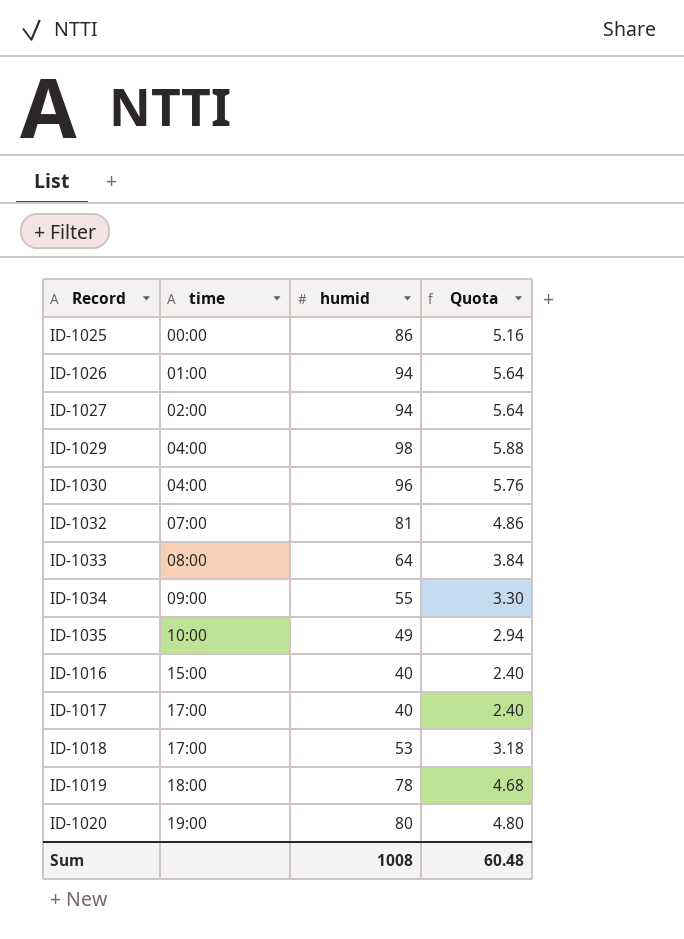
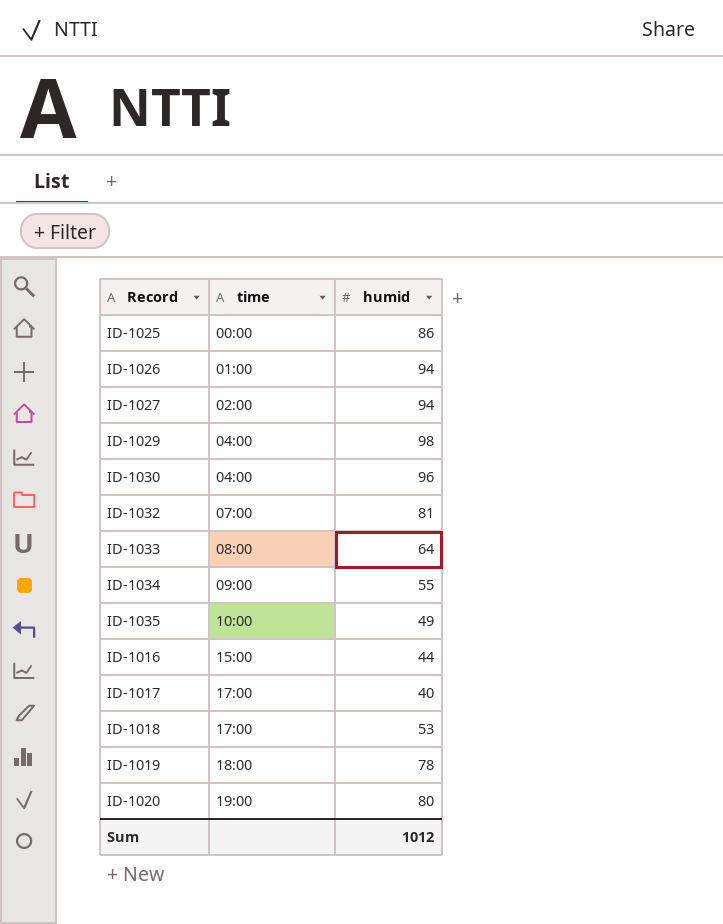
column Quota | formula: [humid] * 0.06 -> none
ID-1016 | humid: 40 -> 44
Sum | humid: 1008 -> 1012

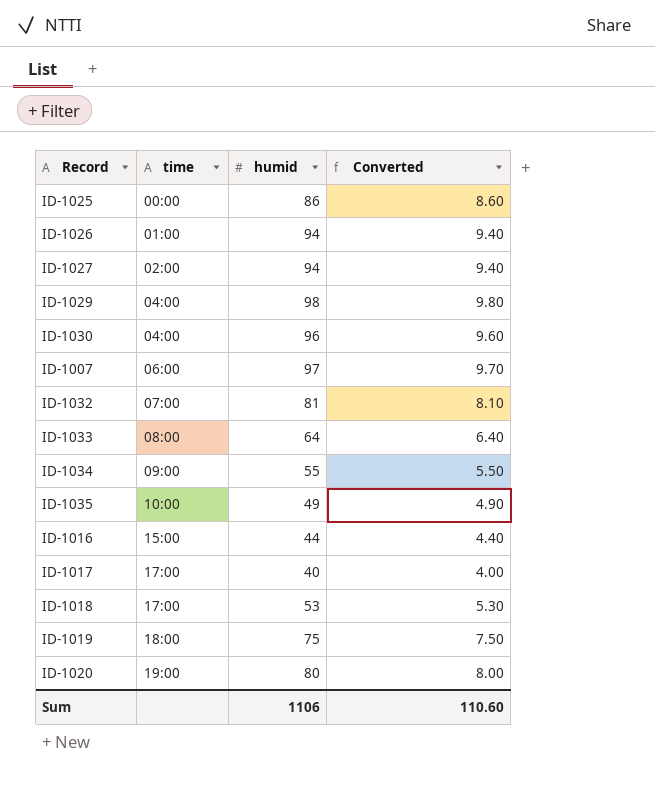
column Converted | formula: none -> [humid] * 0.1
row ID-1007: none -> 06:00 | 97 | 9.70
ID-1019 | humid: 78 -> 75
Sum | humid: 1012 -> 1106

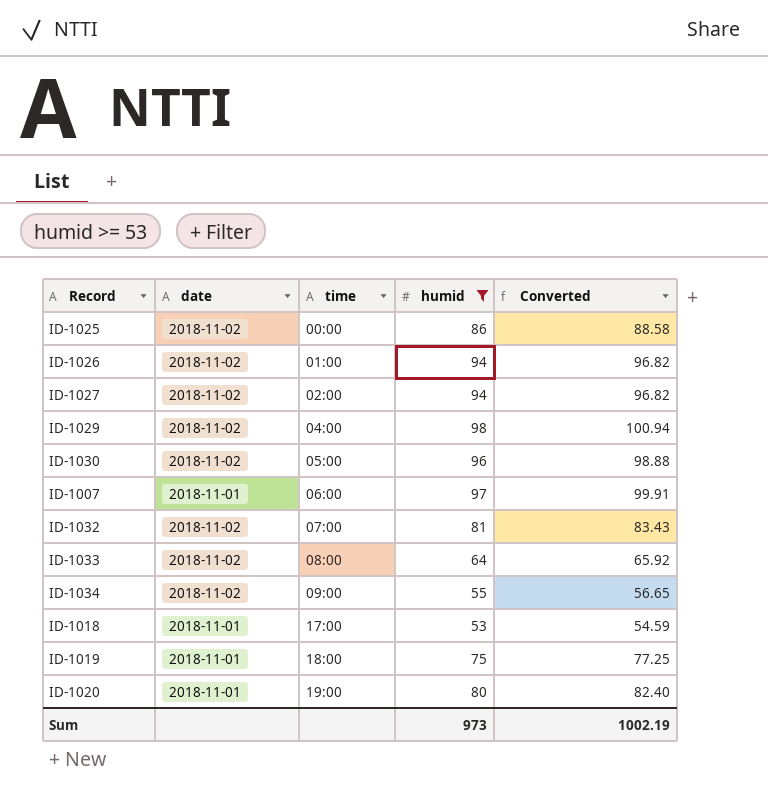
filter: none -> humid >= 53
column date | position: none -> 2
column Converted | formula: [humid] * 0.1 -> [humid] * 1.03
ID-1030 | time: 04:00 -> 05:00
Sum | humid: 1106 -> 973
Sum | Converted: 110.60 -> 1002.19

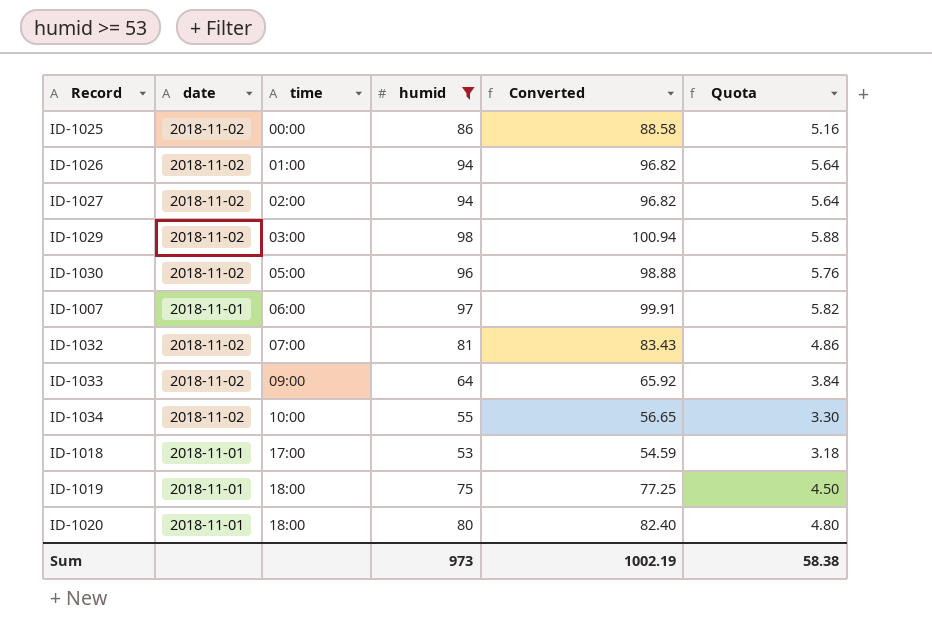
column Quota | formula: none -> [humid] * 0.06
ID-1029 | time: 04:00 -> 03:00
ID-1033 | time: 08:00 -> 09:00
ID-1034 | time: 09:00 -> 10:00
ID-1020 | time: 19:00 -> 18:00

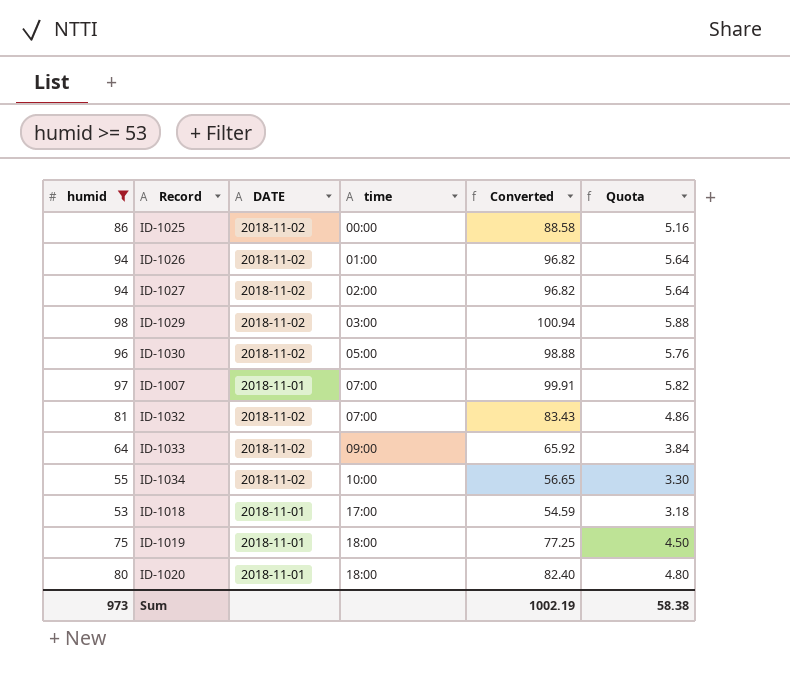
column humid | position: 4 -> 1
column name: date -> DATE
ID-1007 | time: 06:00 -> 07:00

